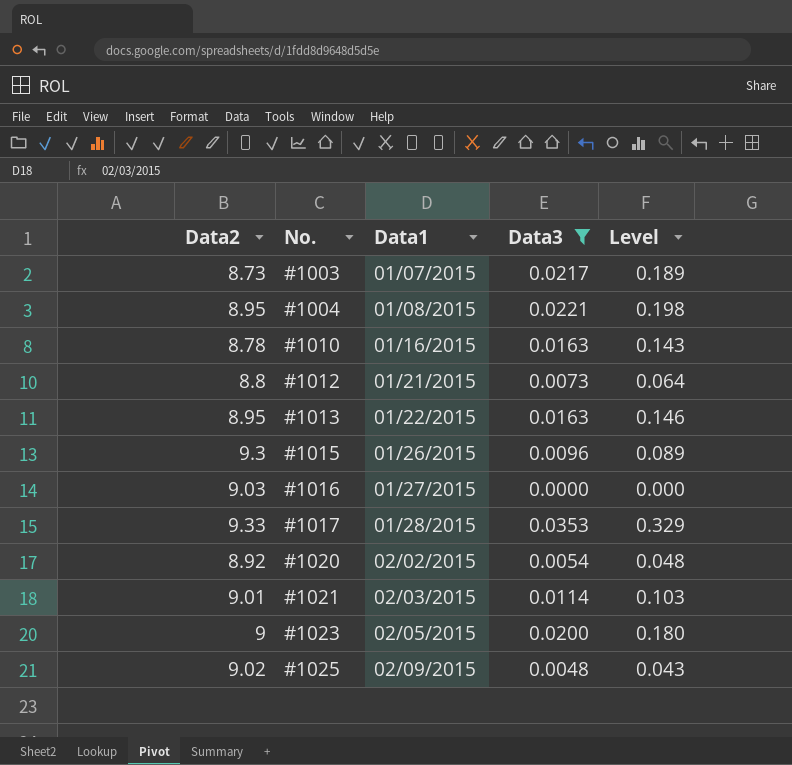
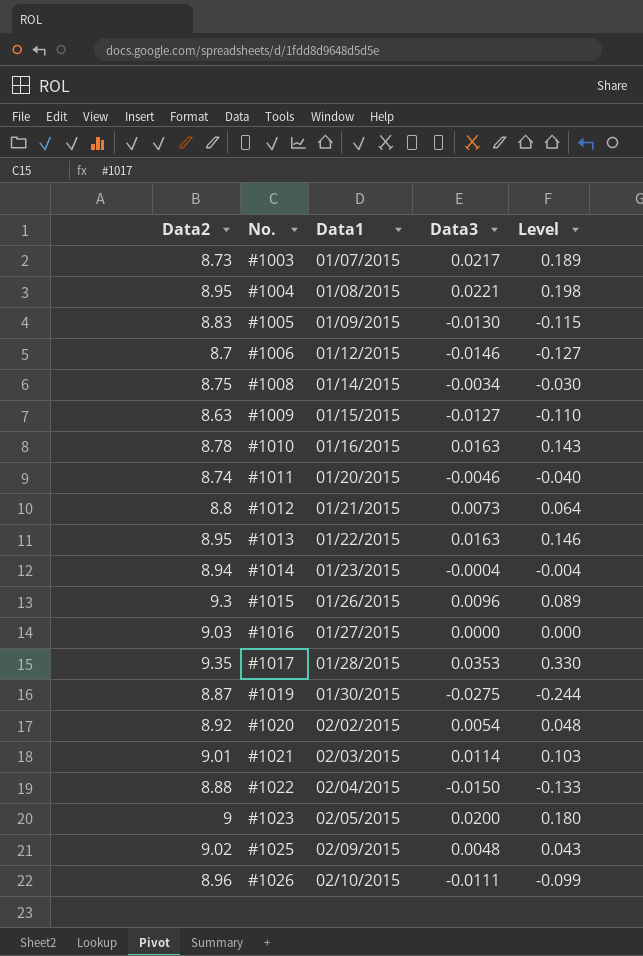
filter: Data3 >= 0.0000 -> none
#1017 | Data2: 9.33 -> 9.35
#1017 | Level: 0.329 -> 0.330

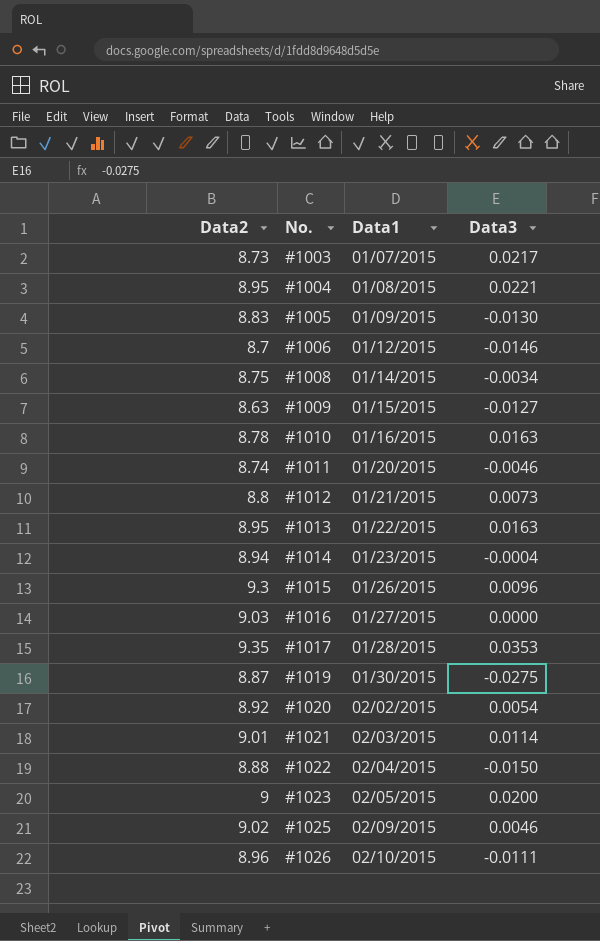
column Level | formula: [Data2] * [Data3] -> none
#1025 | Data3: 0.0048 -> 0.0046

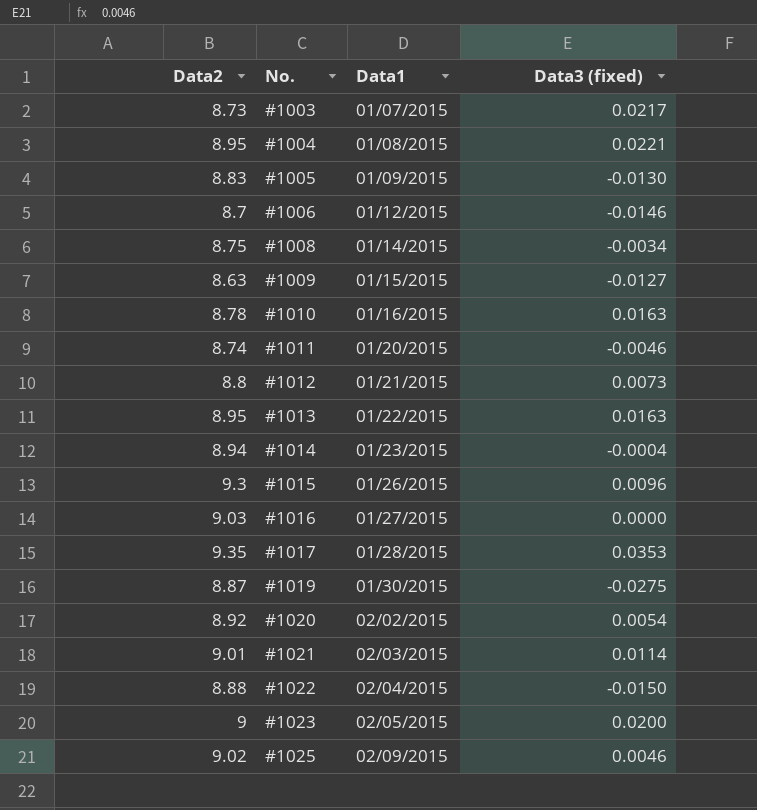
column name: Data3 -> Data3 (fixed)
row #1026: 8.96 | 02/10/2015 | -0.0111 -> none

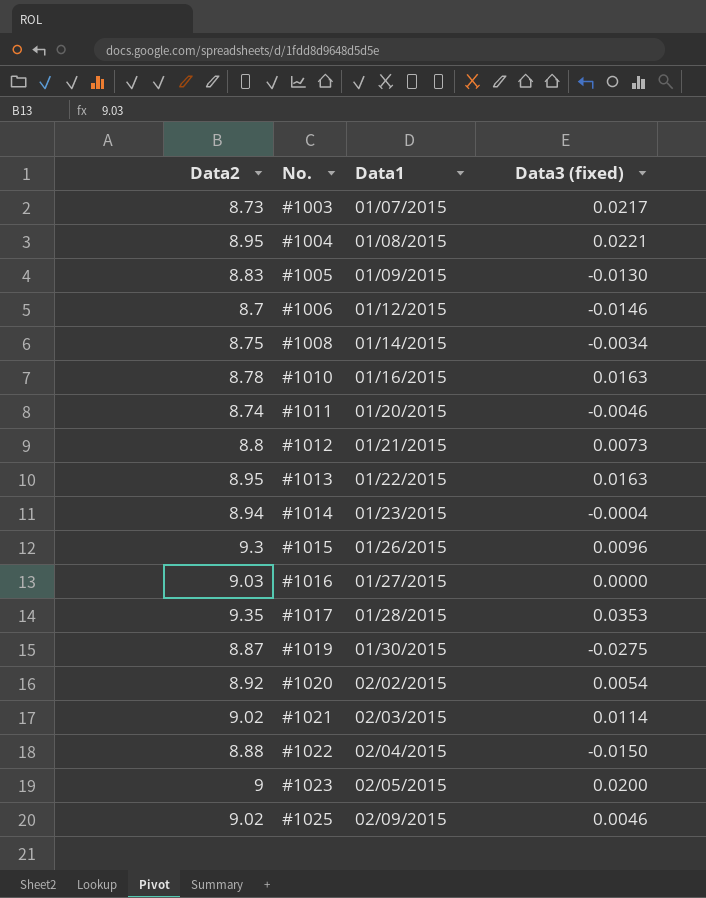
row #1009: 8.63 | 01/15/2015 | -0.0127 -> none
#1021 | Data2: 9.01 -> 9.02

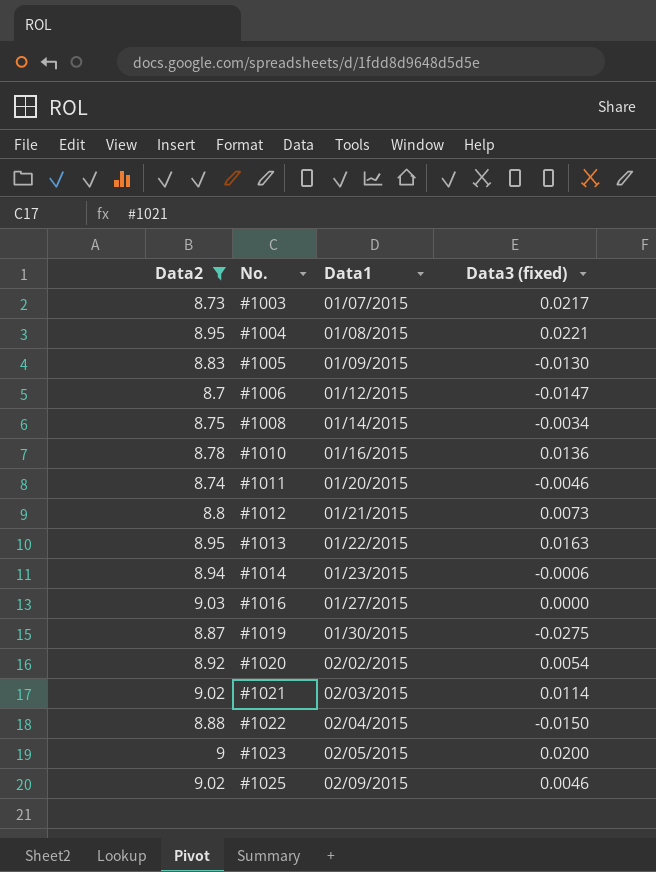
filter: none -> Data2 <= 9.03
#1006 | Data3 (fixed): -0.0146 -> -0.0147
#1010 | Data3 (fixed): 0.0163 -> 0.0136
#1014 | Data3 (fixed): -0.0004 -> -0.0006

